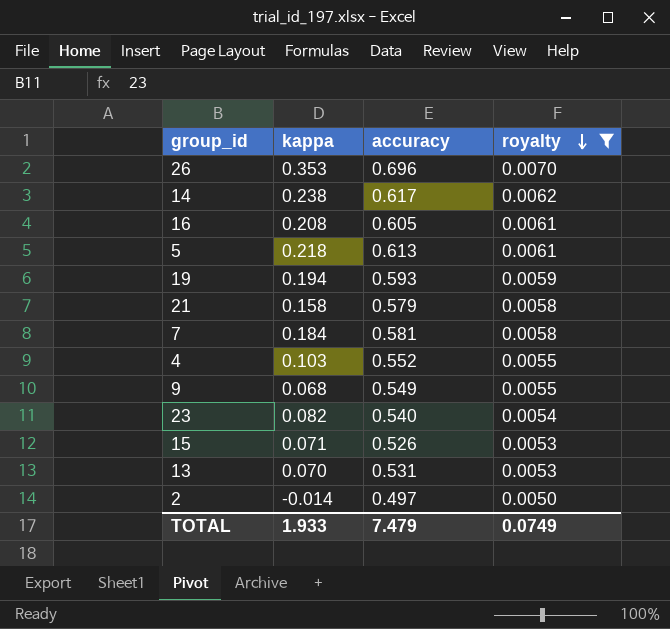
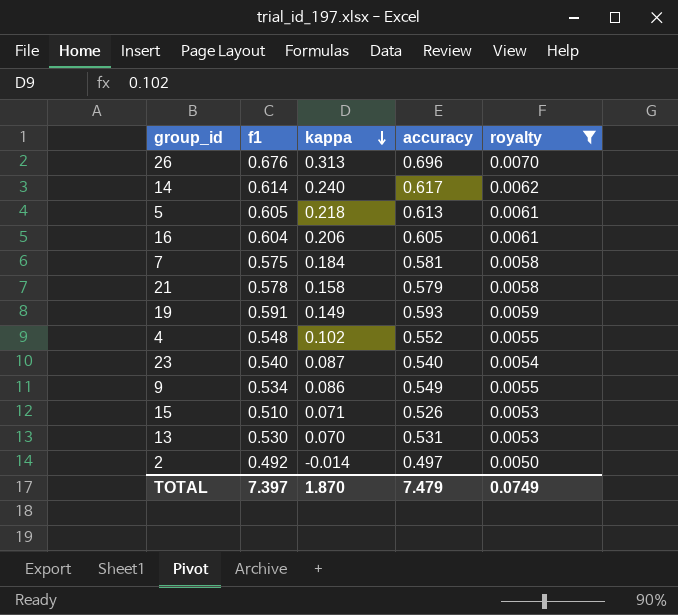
row order: royalty descending -> kappa descending
column f1 | position: none -> 2
26 | kappa: 0.353 -> 0.313
14 | kappa: 0.238 -> 0.240
16 | kappa: 0.208 -> 0.206
19 | kappa: 0.194 -> 0.149
4 | kappa: 0.103 -> 0.102
23 | kappa: 0.082 -> 0.087
9 | kappa: 0.068 -> 0.086
TOTAL | kappa: 1.933 -> 1.870

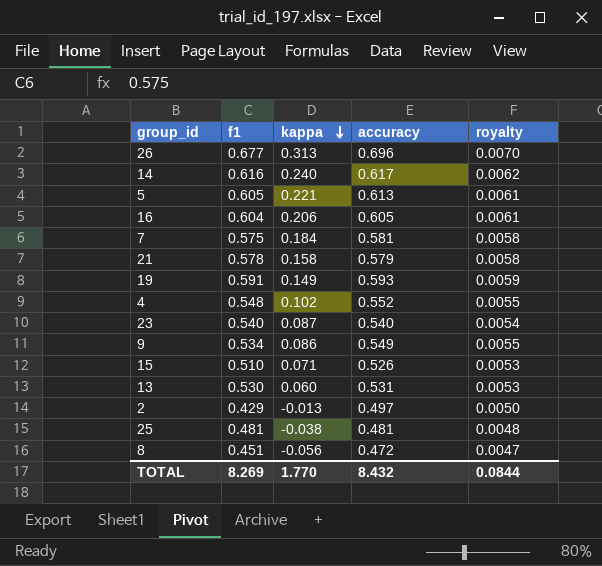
filter: royalty >= 0.0050 -> none
26 | f1: 0.676 -> 0.677
14 | f1: 0.614 -> 0.616
5 | kappa: 0.218 -> 0.221
13 | kappa: 0.070 -> 0.060
2 | f1: 0.492 -> 0.429
2 | kappa: -0.014 -> -0.013
TOTAL | f1: 7.397 -> 8.269
TOTAL | kappa: 1.870 -> 1.770
TOTAL | accuracy: 7.479 -> 8.432
TOTAL | royalty: 0.0749 -> 0.0844

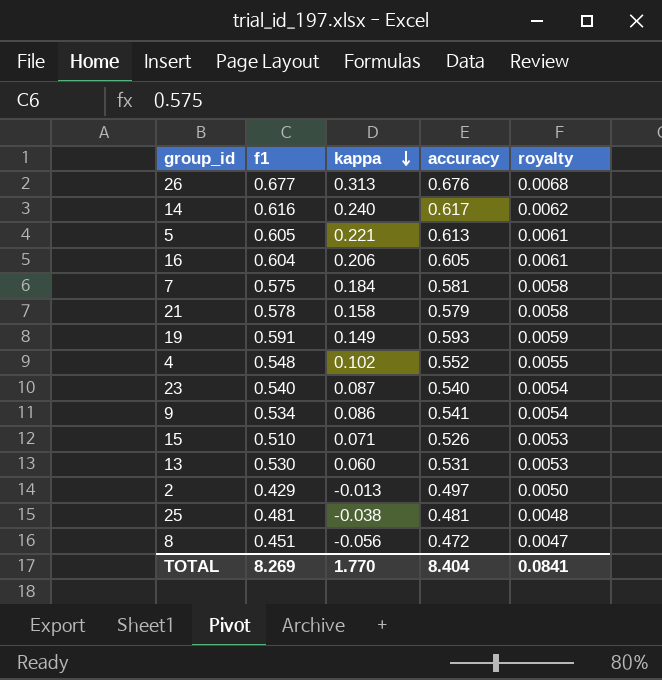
26 | accuracy: 0.696 -> 0.676
26 | royalty: 0.0070 -> 0.0068
9 | accuracy: 0.549 -> 0.541
9 | royalty: 0.0055 -> 0.0054
TOTAL | accuracy: 8.432 -> 8.404
TOTAL | royalty: 0.0844 -> 0.0841

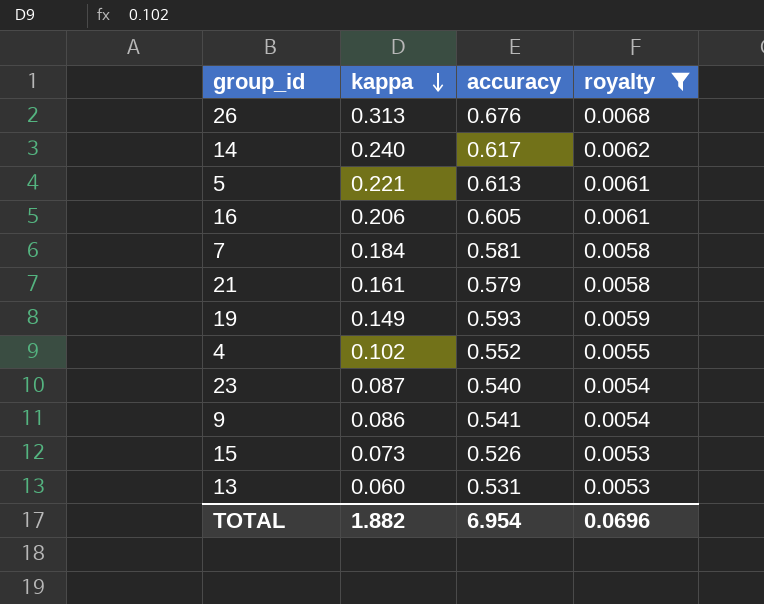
filter: none -> royalty >= 0.0053
column f1 | position: 2 -> none
21 | kappa: 0.158 -> 0.161
15 | kappa: 0.071 -> 0.073
TOTAL | kappa: 1.770 -> 1.882
TOTAL | accuracy: 8.404 -> 6.954
TOTAL | royalty: 0.0841 -> 0.0696

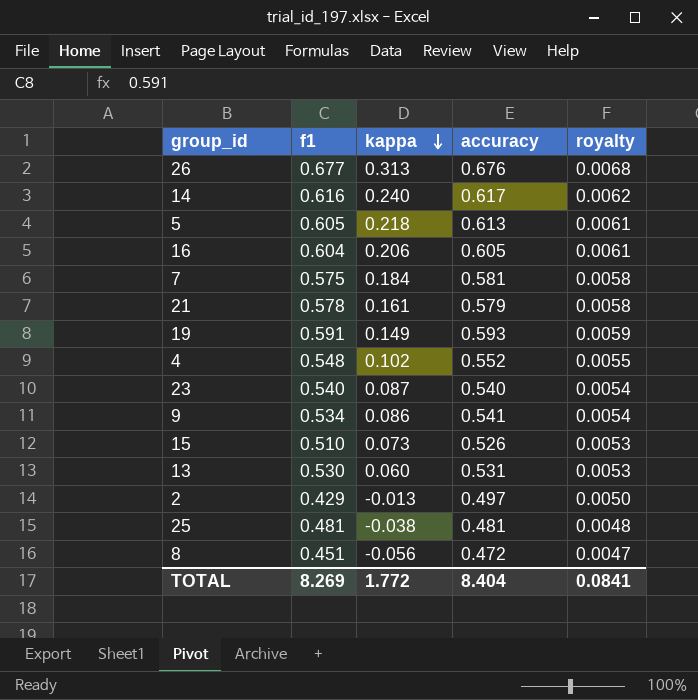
filter: royalty >= 0.0053 -> none
column f1 | position: none -> 2
5 | kappa: 0.221 -> 0.218
TOTAL | kappa: 1.882 -> 1.772
TOTAL | accuracy: 6.954 -> 8.404
TOTAL | royalty: 0.0696 -> 0.0841

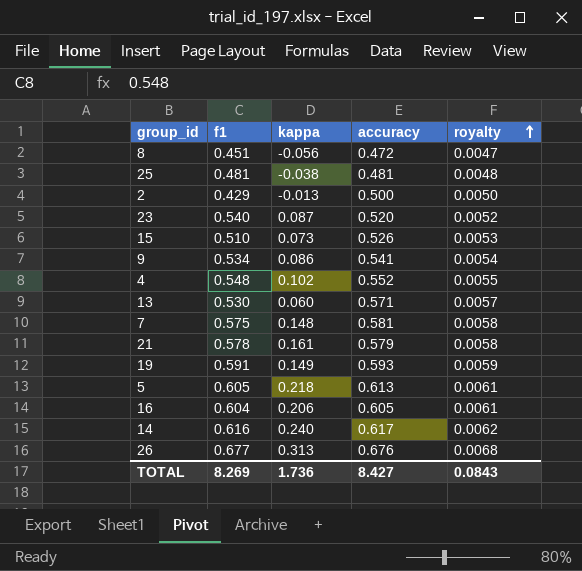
row order: kappa descending -> royalty ascending
2 | accuracy: 0.497 -> 0.500
23 | accuracy: 0.540 -> 0.520
23 | royalty: 0.0054 -> 0.0052
13 | accuracy: 0.531 -> 0.571
13 | royalty: 0.0053 -> 0.0057
7 | kappa: 0.184 -> 0.148
TOTAL | kappa: 1.772 -> 1.736
TOTAL | accuracy: 8.404 -> 8.427
TOTAL | royalty: 0.0841 -> 0.0843

